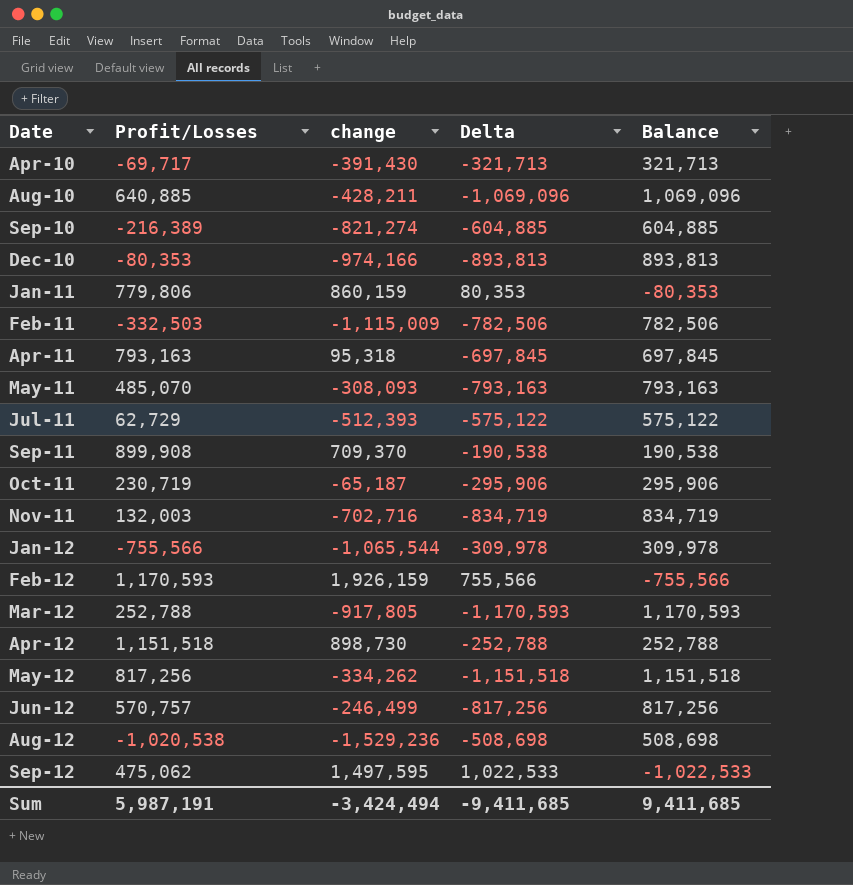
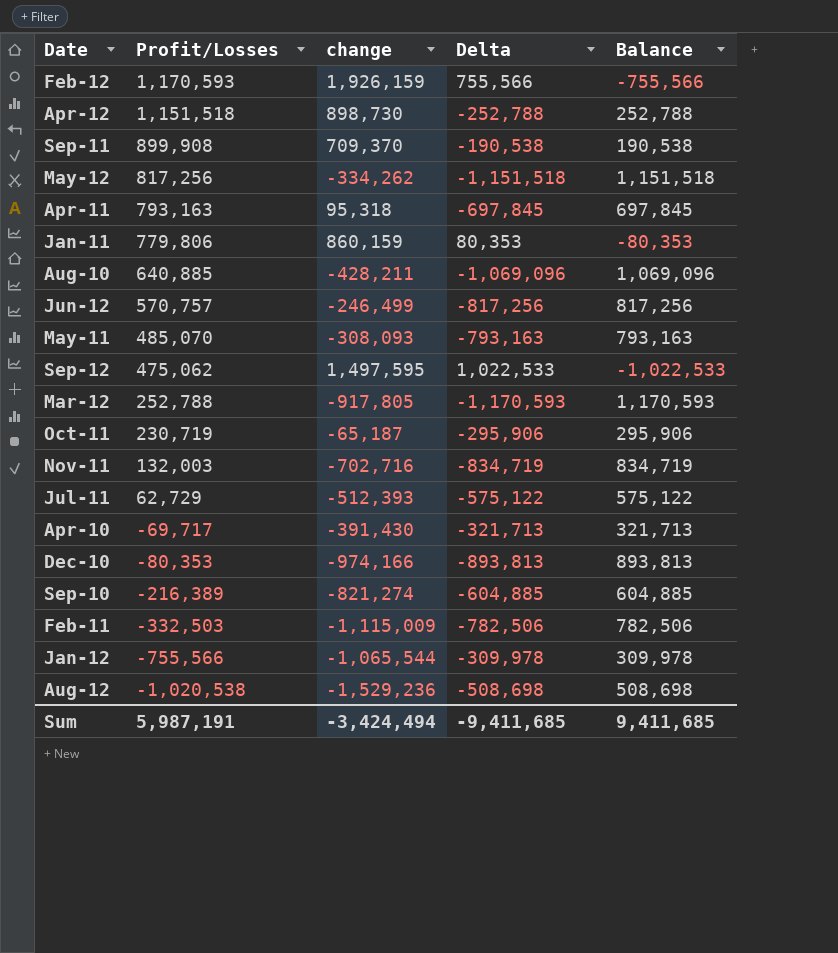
row order: Date ascending -> Profit/Losses descending

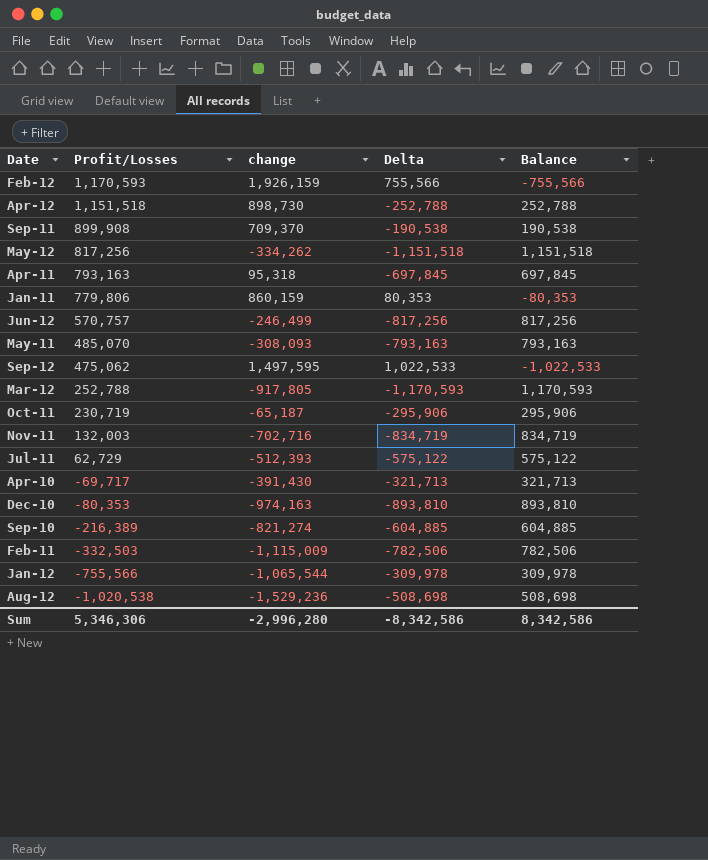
row Aug-10: 640,885 | -428,211 | -1,069,096 | 1,069,096 -> none
Dec-10 | change: -974,166 -> -974,163
Dec-10 | Delta: -893,813 -> -893,810
Dec-10 | Balance: 893,813 -> 893,810
Sum | Profit/Losses: 5,987,191 -> 5,346,306
Sum | change: -3,424,494 -> -2,996,280
Sum | Delta: -9,411,685 -> -8,342,586
Sum | Balance: 9,411,685 -> 8,342,586

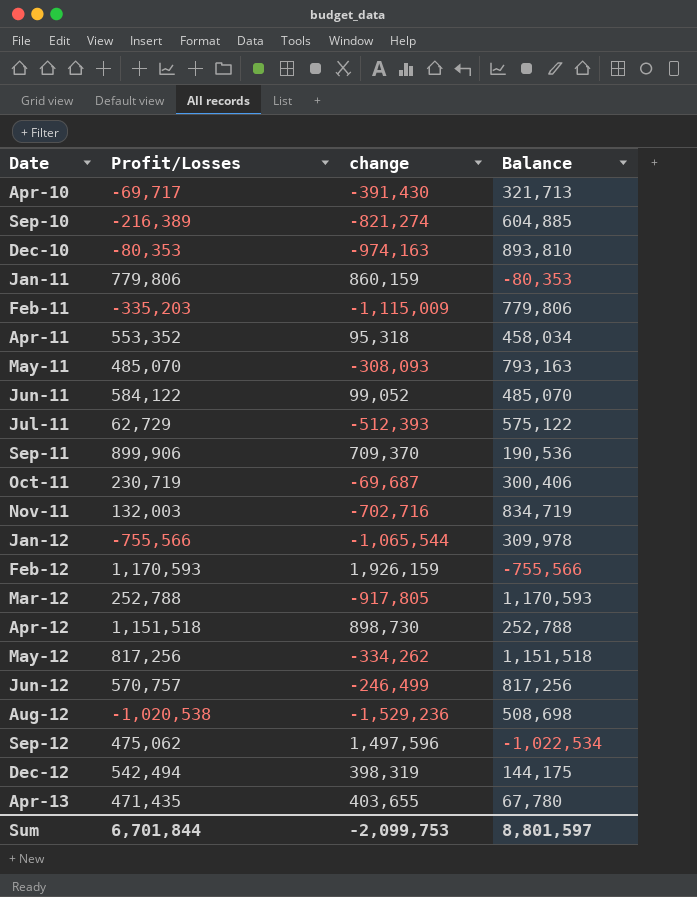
row order: Profit/Losses descending -> Date ascending
column Delta | formula: [change] - [Profit/Losses] -> none
Feb-11 | Profit/Losses: -332,503 -> -335,203
Feb-11 | Balance: 782,506 -> 779,806
Apr-11 | Profit/Losses: 793,163 -> 553,352
Apr-11 | Balance: 697,845 -> 458,034
row Jun-11: none -> 584,122 | 99,052 | 485,070
Sep-11 | Profit/Losses: 899,908 -> 899,906
Sep-11 | Balance: 190,538 -> 190,536
Oct-11 | change: -65,187 -> -69,687
Oct-11 | Balance: 295,906 -> 300,406
Sep-12 | change: 1,497,595 -> 1,497,596
Sep-12 | Balance: -1,022,533 -> -1,022,534
row Dec-12: none -> 542,494 | 398,319 | 144,175
row Apr-13: none -> 471,435 | 403,655 | 67,780
Sum | Profit/Losses: 5,346,306 -> 6,701,844
Sum | change: -2,996,280 -> -2,099,753
Sum | Balance: 8,342,586 -> 8,801,597

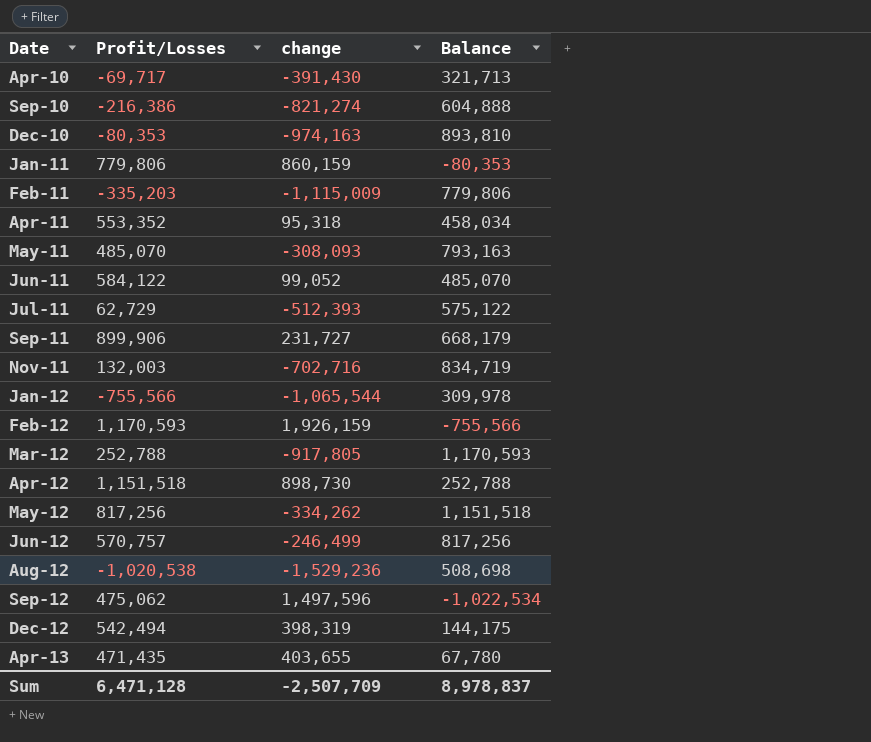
row Oct-11: 230,719 | -69,687 | 300,406 -> none
Sep-10 | Profit/Losses: -216,389 -> -216,386
Sep-10 | Balance: 604,885 -> 604,888
Sep-11 | change: 709,370 -> 231,727
Sep-11 | Balance: 190,536 -> 668,179
Sum | Profit/Losses: 6,701,844 -> 6,471,128
Sum | change: -2,099,753 -> -2,507,709
Sum | Balance: 8,801,597 -> 8,978,837

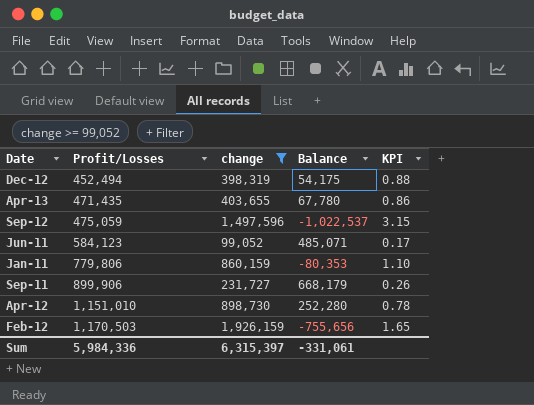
filter: none -> change >= 99,052
row order: Date ascending -> Profit/Losses ascending
column KPI | formula: none -> [change] / [Profit/Losses]
Dec-12 | Profit/Losses: 542,494 -> 452,494
Dec-12 | Balance: 144,175 -> 54,175
Sep-12 | Profit/Losses: 475,062 -> 475,059
Sep-12 | Balance: -1,022,534 -> -1,022,537
Jun-11 | Profit/Losses: 584,122 -> 584,123
Jun-11 | Balance: 485,070 -> 485,071
Apr-12 | Profit/Losses: 1,151,518 -> 1,151,010
Apr-12 | Balance: 252,788 -> 252,280
Feb-12 | Profit/Losses: 1,170,593 -> 1,170,503
Feb-12 | Balance: -755,566 -> -755,656
Sum | Profit/Losses: 6,471,128 -> 5,984,336
Sum | change: -2,507,709 -> 6,315,397
Sum | Balance: 8,978,837 -> -331,061

